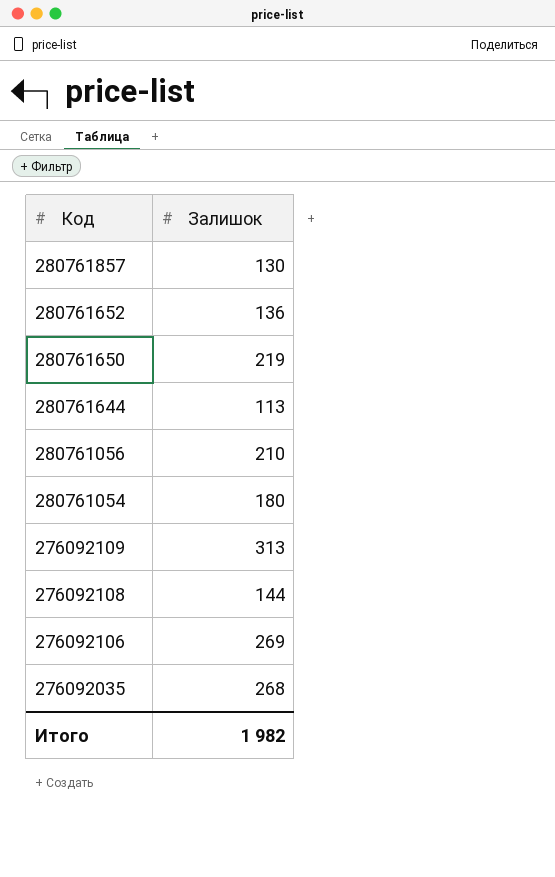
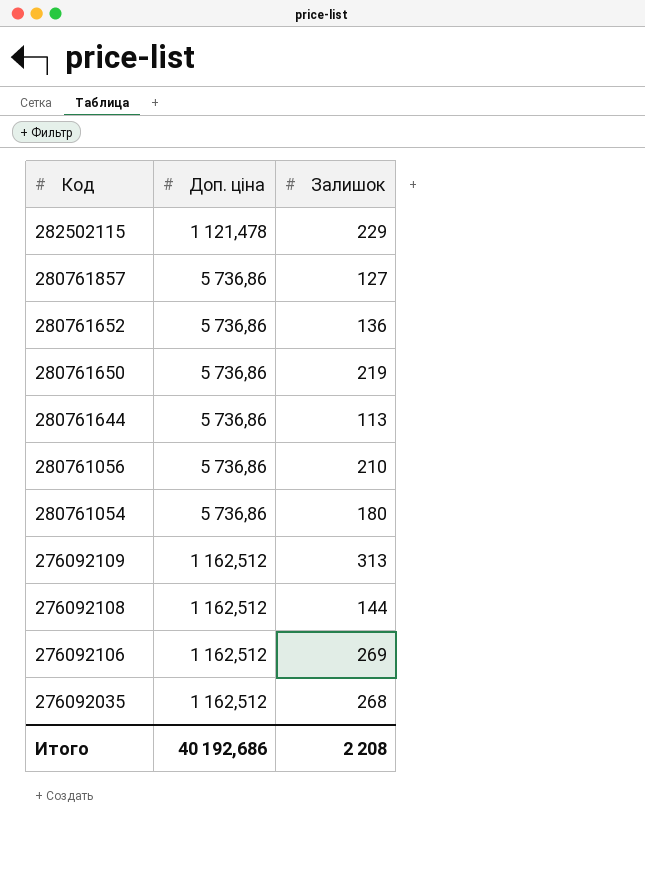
column Доп. ціна | position: none -> 2
row 282502115: none -> 1 121,478 | 229
280761857 | Залишок: 130 -> 127
Итого | Залишок: 1 982 -> 2 208

